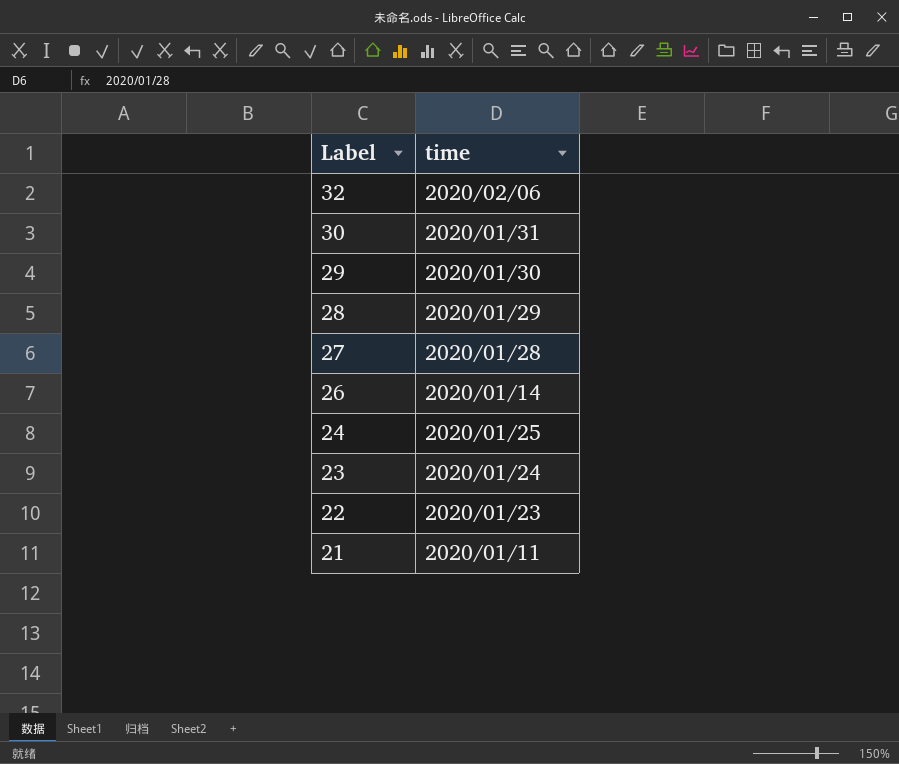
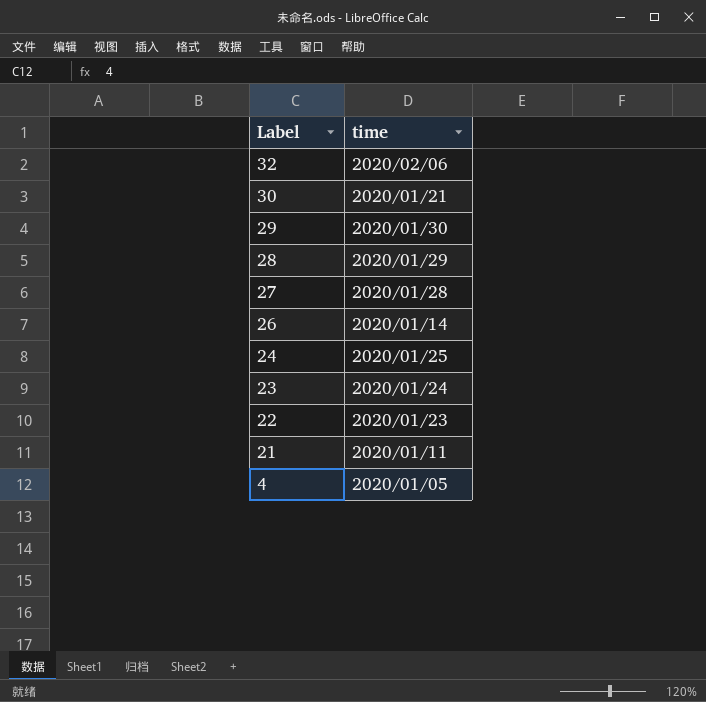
30 | time: 2020/01/31 -> 2020/01/21
row 4: none -> 2020/01/05

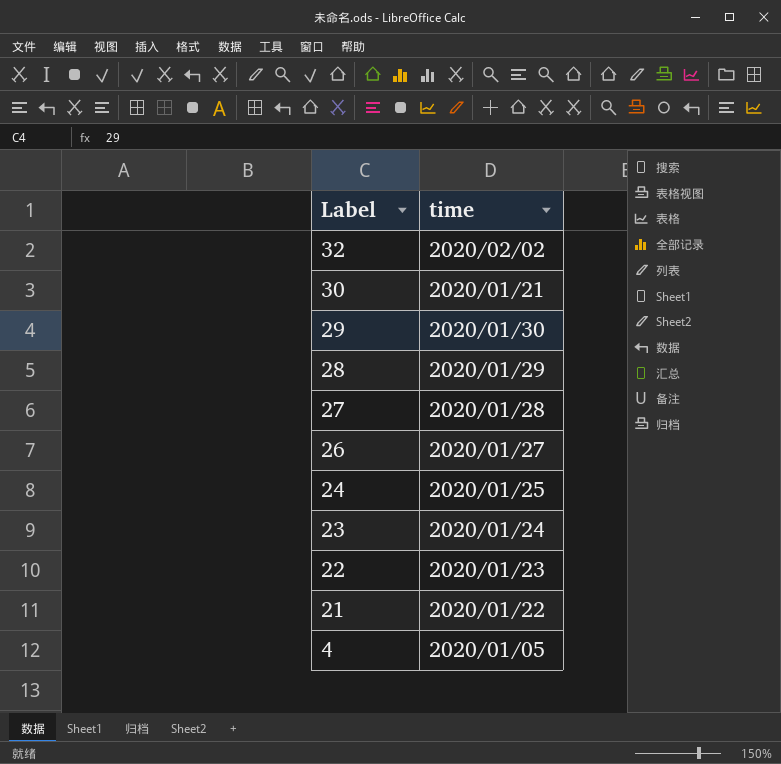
32 | time: 2020/02/06 -> 2020/02/02
26 | time: 2020/01/14 -> 2020/01/27
21 | time: 2020/01/11 -> 2020/01/22

